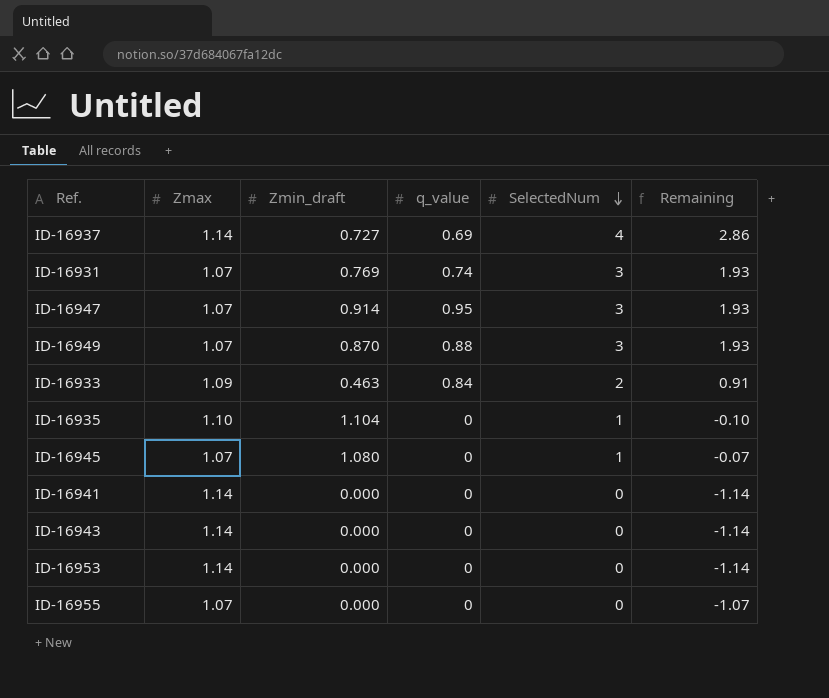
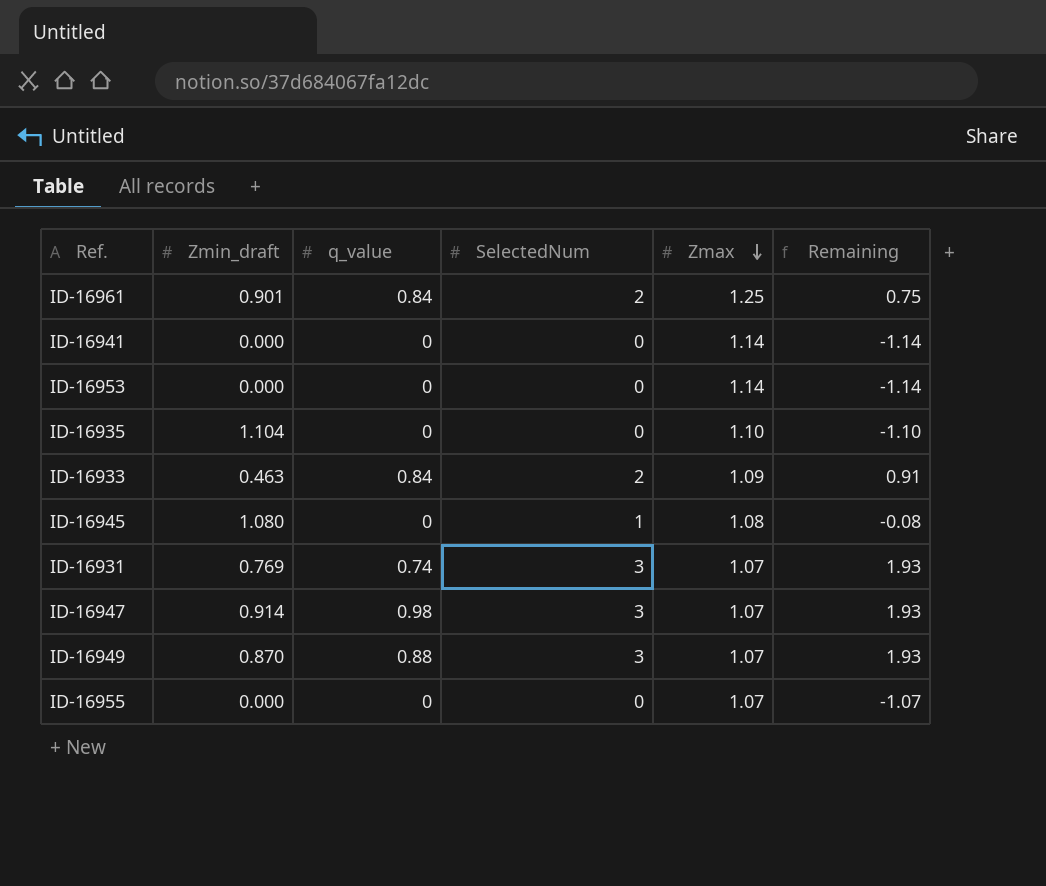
row order: SelectedNum descending -> Zmax descending
column Zmax | position: 2 -> 5
row ID-16937: 1.14 | 0.727 | 0.69 | 4 | 2.86 -> none
row ID-16943: 1.14 | 0.000 | 0 | 0 | -1.14 -> none
row ID-16961: none -> 0.901 | 0.84 | 2 | 1.25 | 0.75
ID-16935 | SelectedNum: 1 -> 0
ID-16935 | Remaining: -0.10 -> -1.10
ID-16945 | Zmax: 1.07 -> 1.08
ID-16945 | Remaining: -0.07 -> -0.08
ID-16947 | q_value: 0.95 -> 0.98

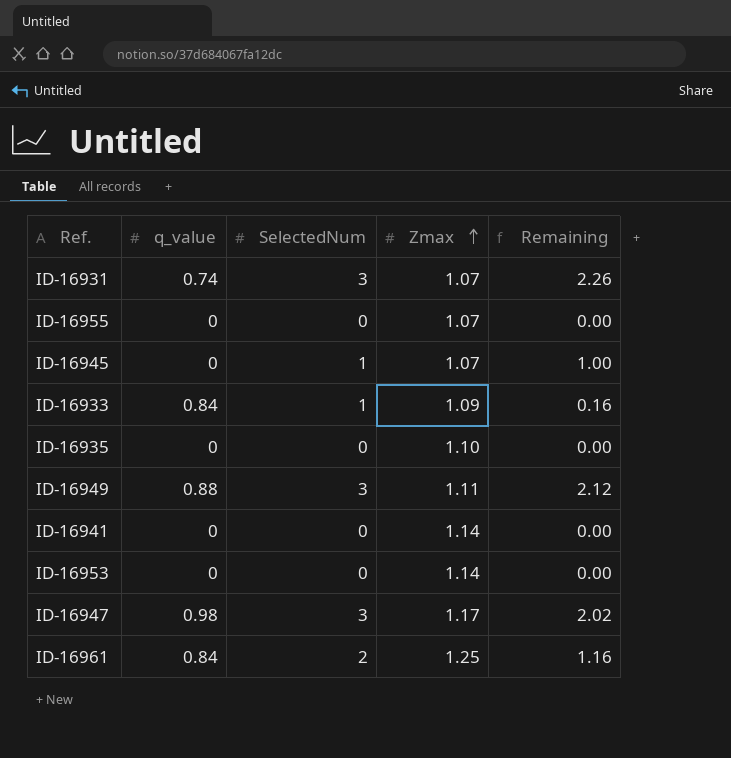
row order: Zmax descending -> Zmax ascending
column Zmin_draft | position: 2 -> none
column Remaining | formula: [SelectedNum] - [Zmax] -> [SelectedNum] - [q_value]
ID-16945 | Zmax: 1.08 -> 1.07
ID-16933 | SelectedNum: 2 -> 1
ID-16949 | Zmax: 1.07 -> 1.11
ID-16947 | Zmax: 1.07 -> 1.17

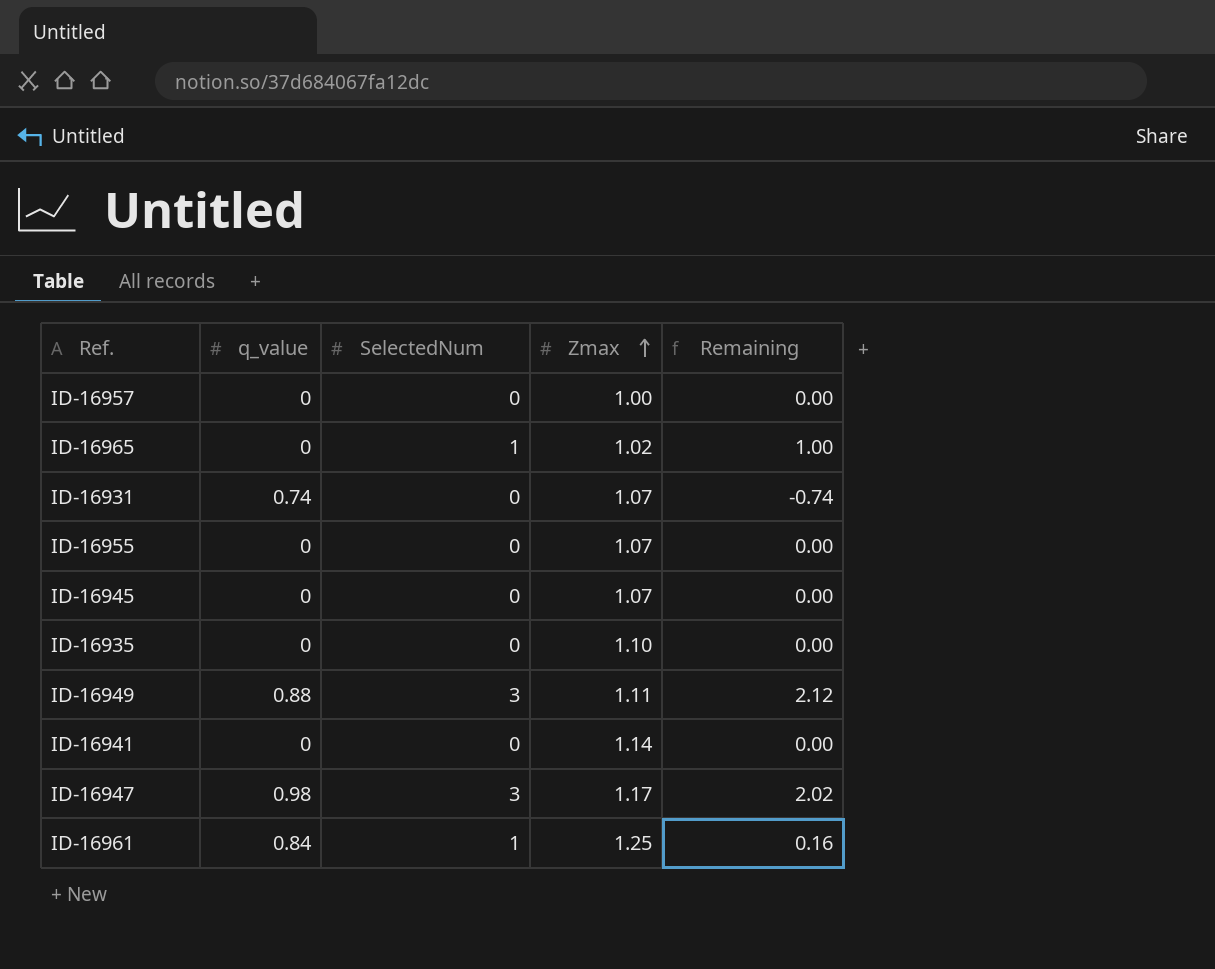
row ID-16933: 0.84 | 1 | 1.09 | 0.16 -> none
row ID-16953: 0 | 0 | 1.14 | 0.00 -> none
row ID-16957: none -> 0 | 0 | 1.00 | 0.00
row ID-16965: none -> 0 | 1 | 1.02 | 1.00
ID-16931 | SelectedNum: 3 -> 0
ID-16931 | Remaining: 2.26 -> -0.74
ID-16945 | SelectedNum: 1 -> 0
ID-16945 | Remaining: 1.00 -> 0.00
ID-16961 | SelectedNum: 2 -> 1
ID-16961 | Remaining: 1.16 -> 0.16

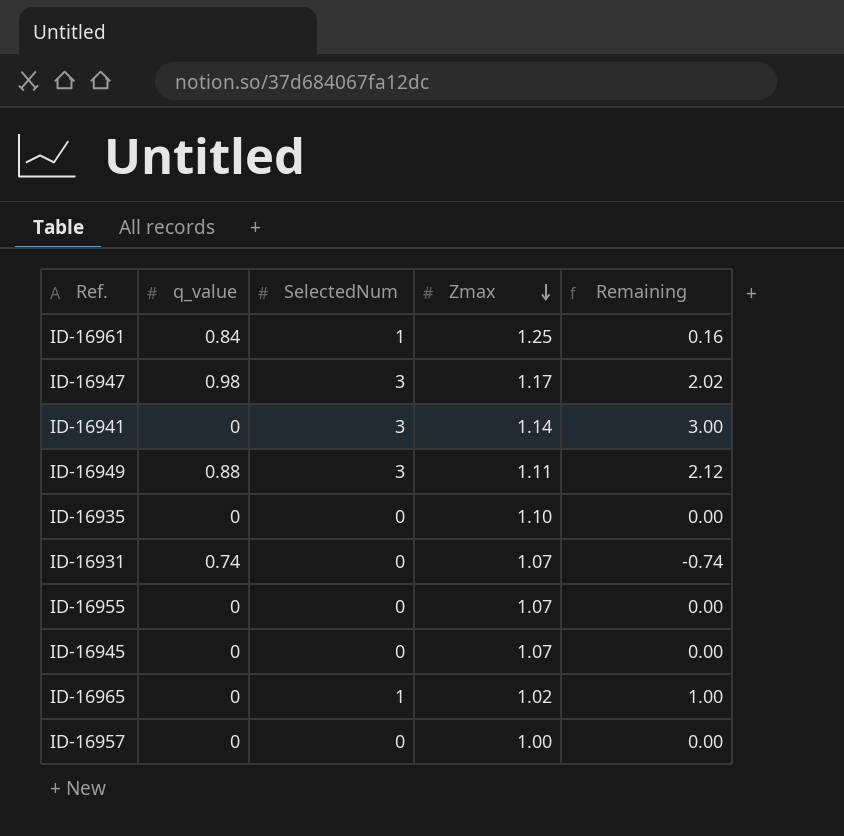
row order: Zmax ascending -> Zmax descending
ID-16941 | SelectedNum: 0 -> 3
ID-16941 | Remaining: 0.00 -> 3.00

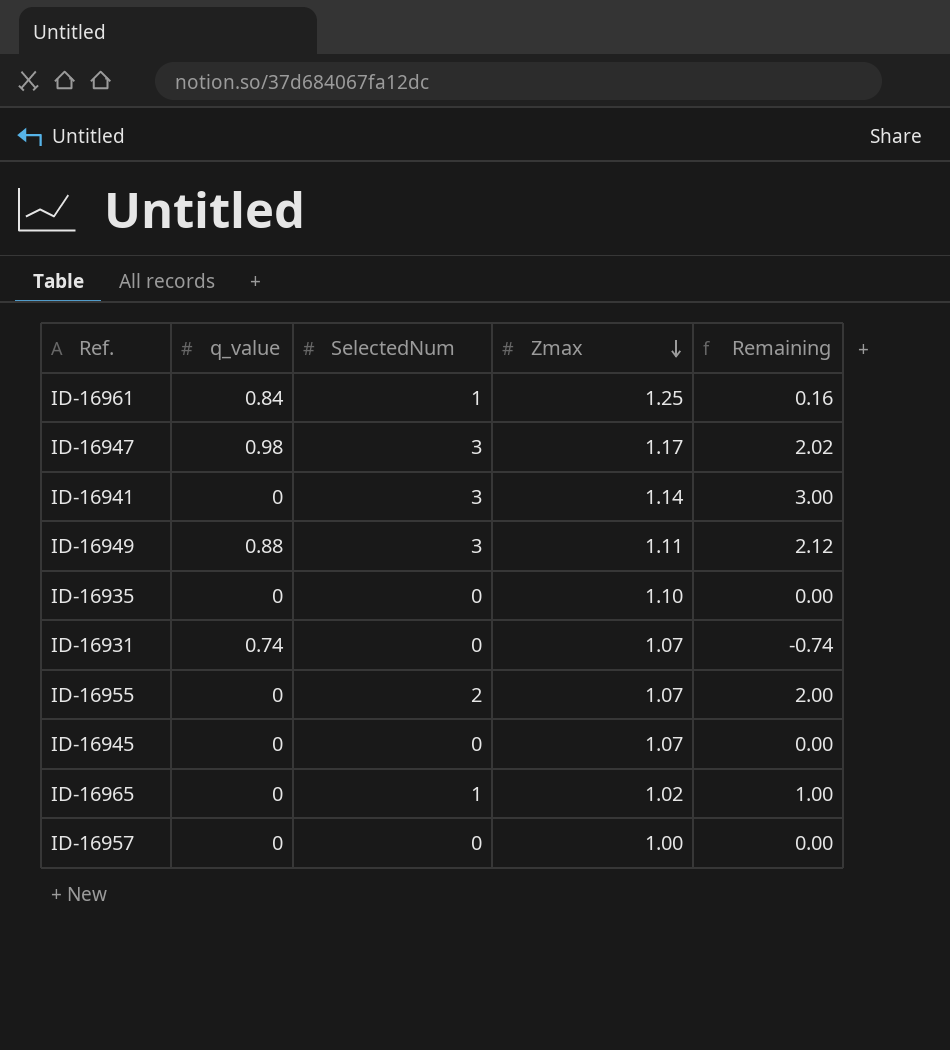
ID-16955 | SelectedNum: 0 -> 2
ID-16955 | Remaining: 0.00 -> 2.00

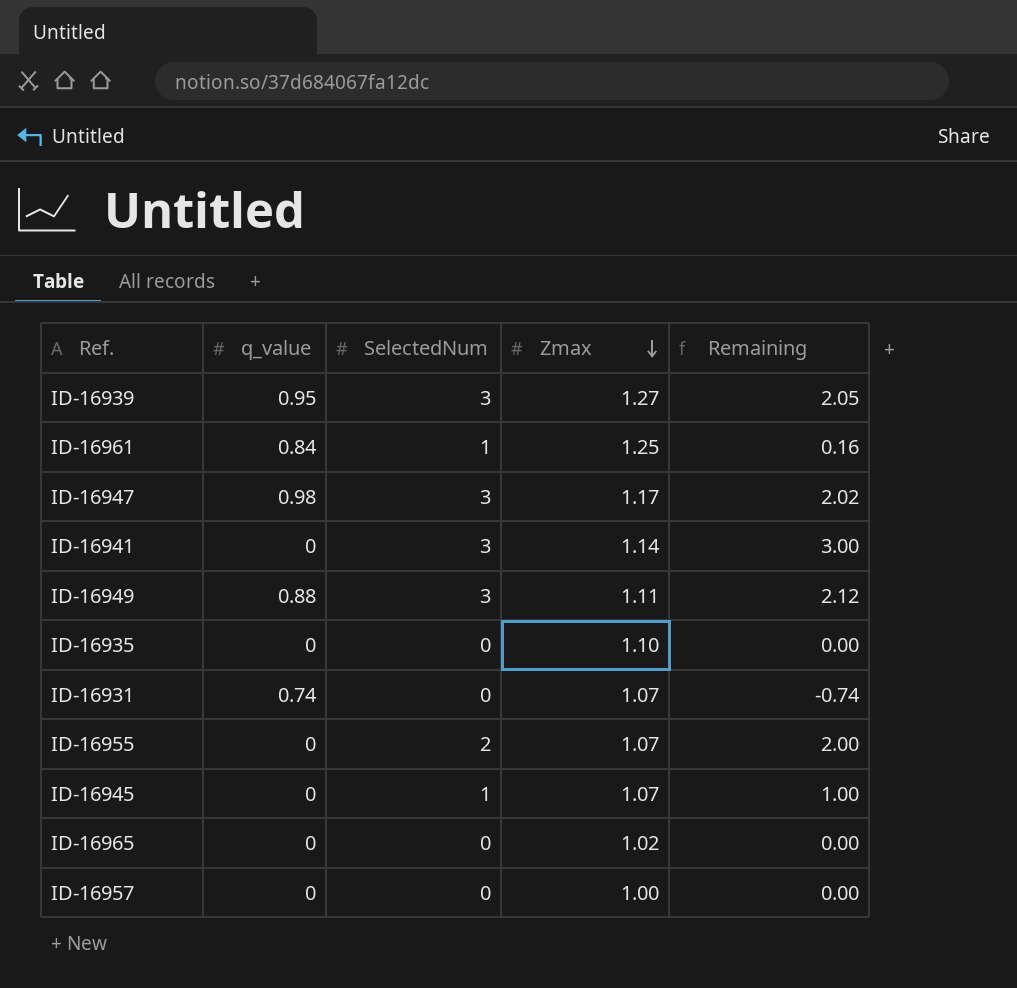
row ID-16939: none -> 0.95 | 3 | 1.27 | 2.05
ID-16945 | SelectedNum: 0 -> 1
ID-16945 | Remaining: 0.00 -> 1.00
ID-16965 | SelectedNum: 1 -> 0
ID-16965 | Remaining: 1.00 -> 0.00

